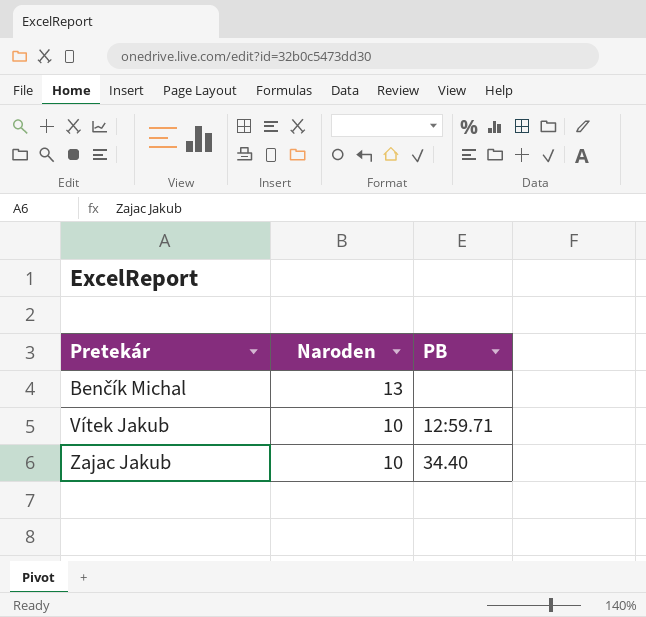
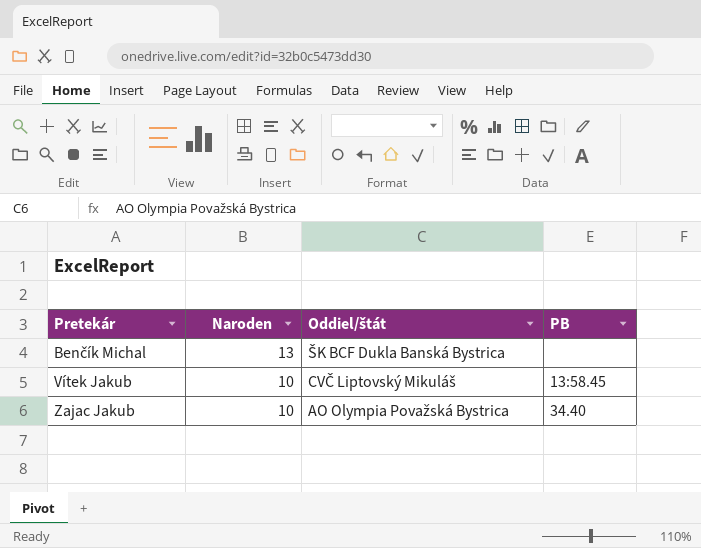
column Oddiel/štát | position: none -> 3
Vítek Jakub | PB: 12:59.71 -> 13:58.45

